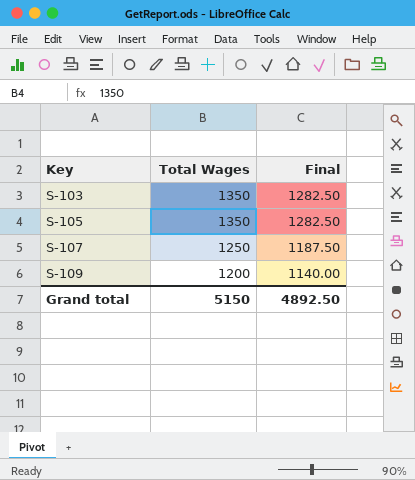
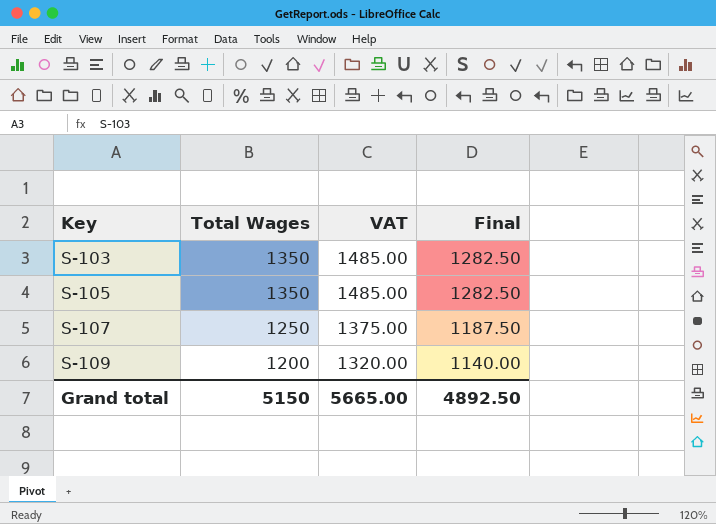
column VAT | formula: none -> [Total Wages] * 1.1

